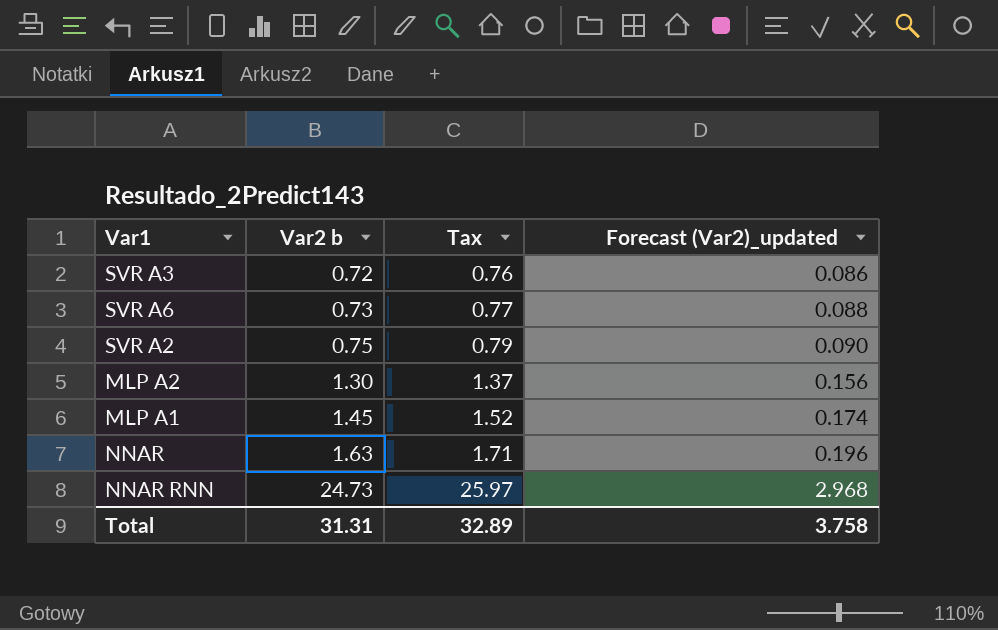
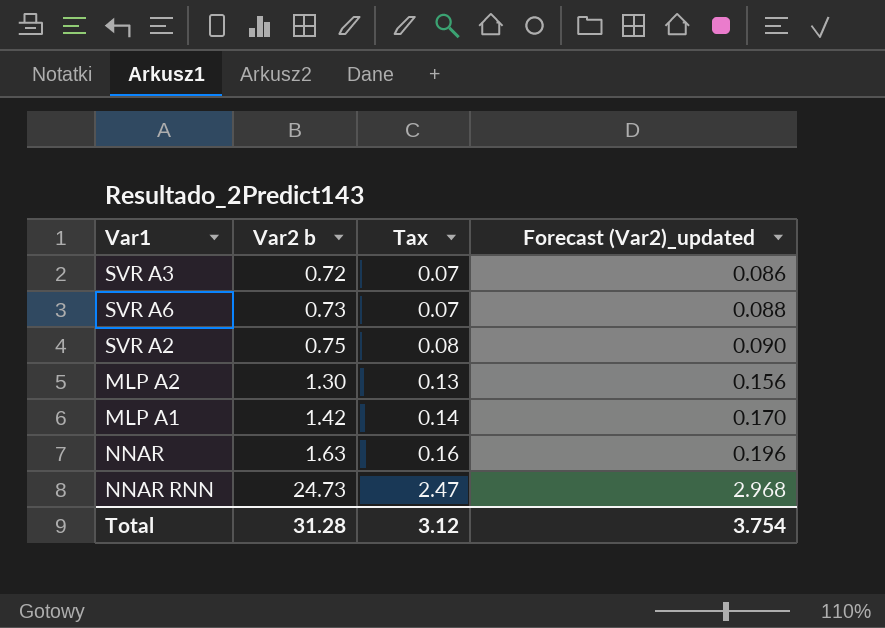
column Tax | formula: [Var2 b] * 1.05 -> [Var2 b] * 0.1
MLP A1 | Var2 b: 1.45 -> 1.42
MLP A1 | Forecast (Var2)_updated: 0.174 -> 0.170
Total | Var2 b: 31.31 -> 31.28
Total | Tax: 32.89 -> 3.12
Total | Forecast (Var2)_updated: 3.758 -> 3.754

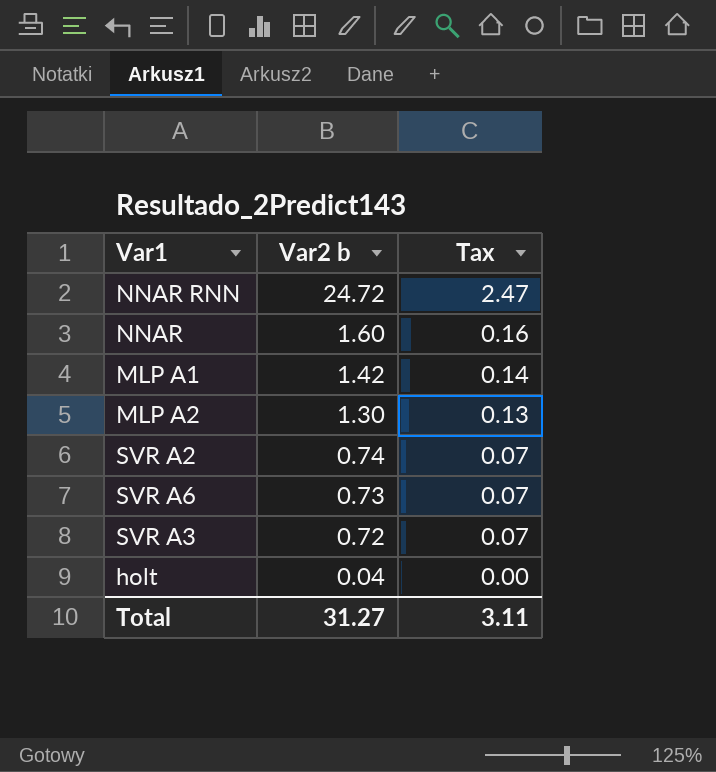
row order: Var2 b ascending -> Var2 b descending
column Forecast (Var2)_updated | formula: [Var2 b] * 0.12 -> none
NNAR RNN | Var2 b: 24.73 -> 24.72
NNAR | Var2 b: 1.63 -> 1.60
SVR A2 | Var2 b: 0.75 -> 0.74
SVR A2 | Tax: 0.08 -> 0.07
row holt: none -> 0.04 | 0.00
Total | Var2 b: 31.28 -> 31.27
Total | Tax: 3.12 -> 3.11

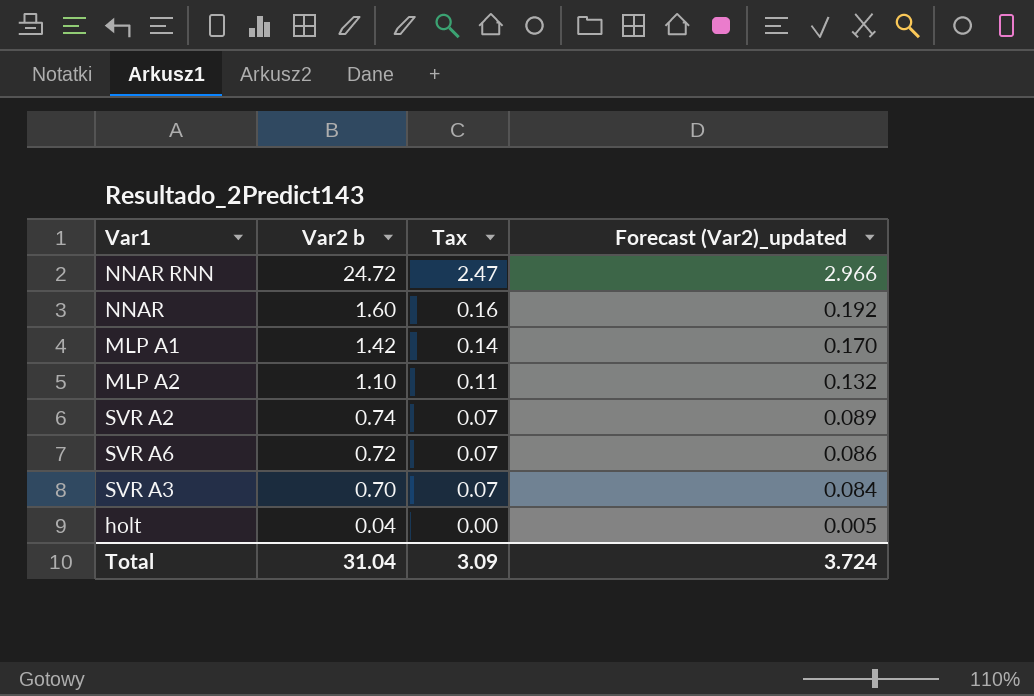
column Forecast (Var2)_updated | formula: none -> [Var2 b] * 0.12
MLP A2 | Var2 b: 1.30 -> 1.10
MLP A2 | Tax: 0.13 -> 0.11
SVR A6 | Var2 b: 0.73 -> 0.72
SVR A3 | Var2 b: 0.72 -> 0.70
Total | Var2 b: 31.27 -> 31.04
Total | Tax: 3.11 -> 3.09

